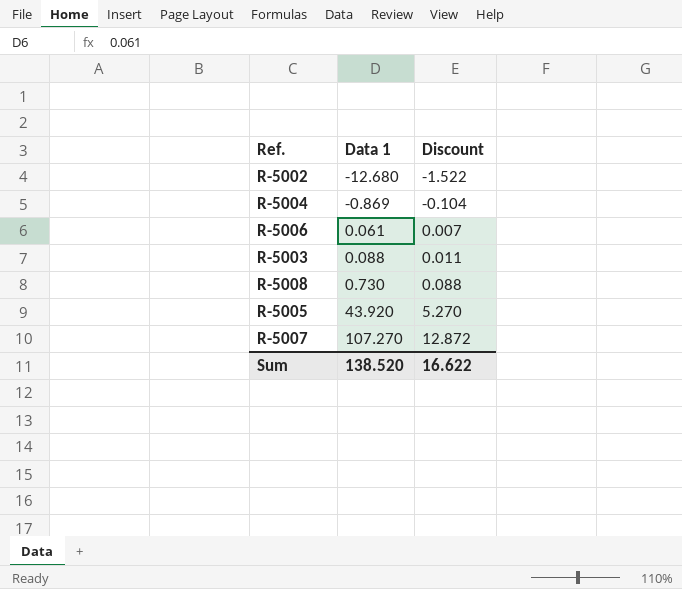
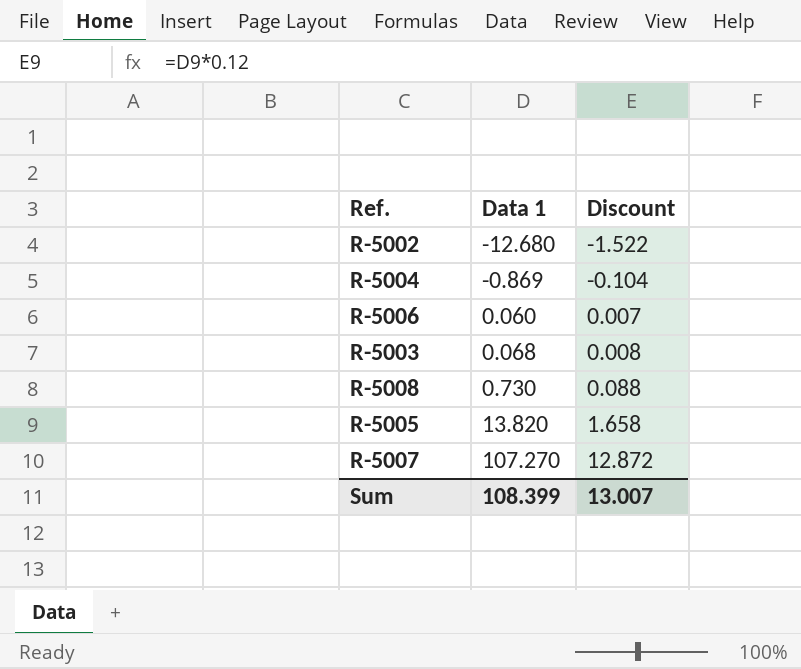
R-5006 | Data 1: 0.061 -> 0.060
R-5003 | Data 1: 0.088 -> 0.068
R-5003 | Discount: 0.011 -> 0.008
R-5005 | Data 1: 43.920 -> 13.820
R-5005 | Discount: 5.270 -> 1.658
Sum | Data 1: 138.520 -> 108.399
Sum | Discount: 16.622 -> 13.007

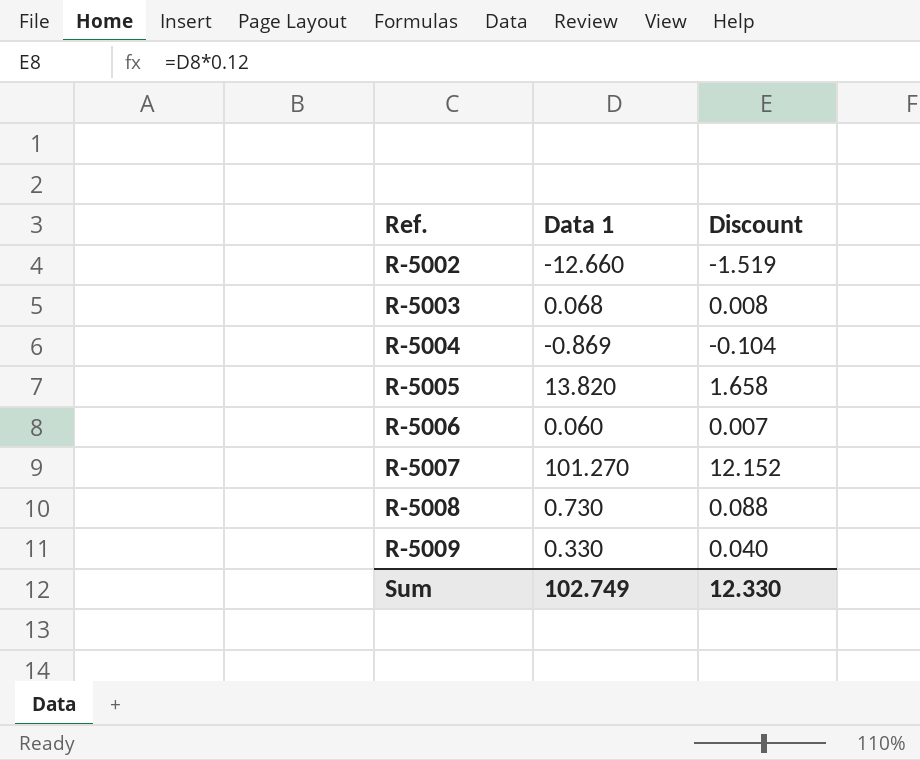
row order: Data 1 ascending -> Ref. ascending
R-5002 | Data 1: -12.680 -> -12.660
R-5002 | Discount: -1.522 -> -1.519
R-5007 | Data 1: 107.270 -> 101.270
R-5007 | Discount: 12.872 -> 12.152
row R-5009: none -> 0.330 | 0.040
Sum | Data 1: 108.399 -> 102.749
Sum | Discount: 13.007 -> 12.330

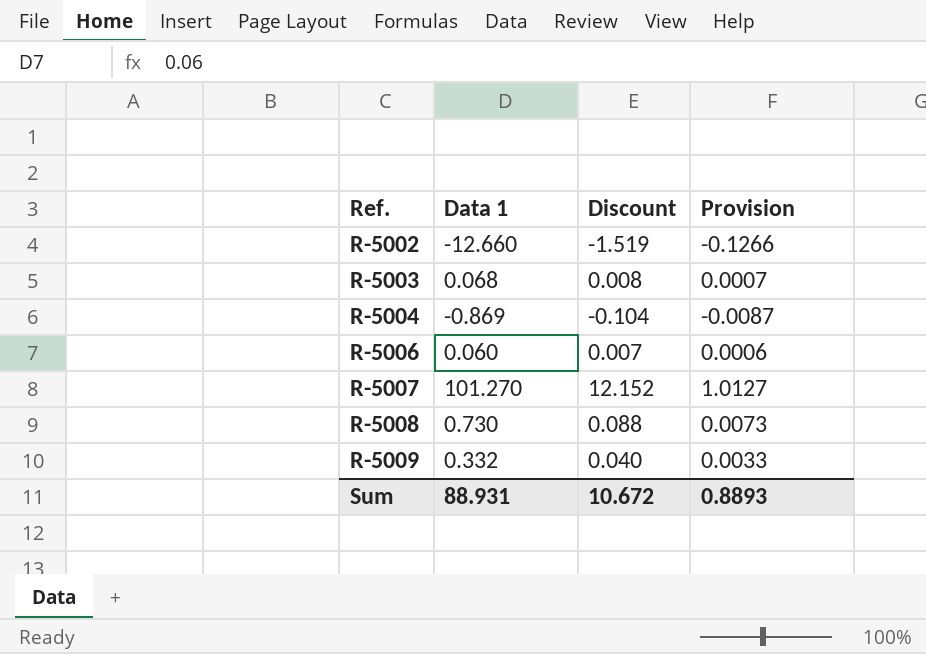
column Provision | formula: none -> [Data 1] * 0.01
row R-5005: 13.820 | 1.658 -> none
R-5009 | Data 1: 0.330 -> 0.332
Sum | Data 1: 102.749 -> 88.931
Sum | Discount: 12.330 -> 10.672

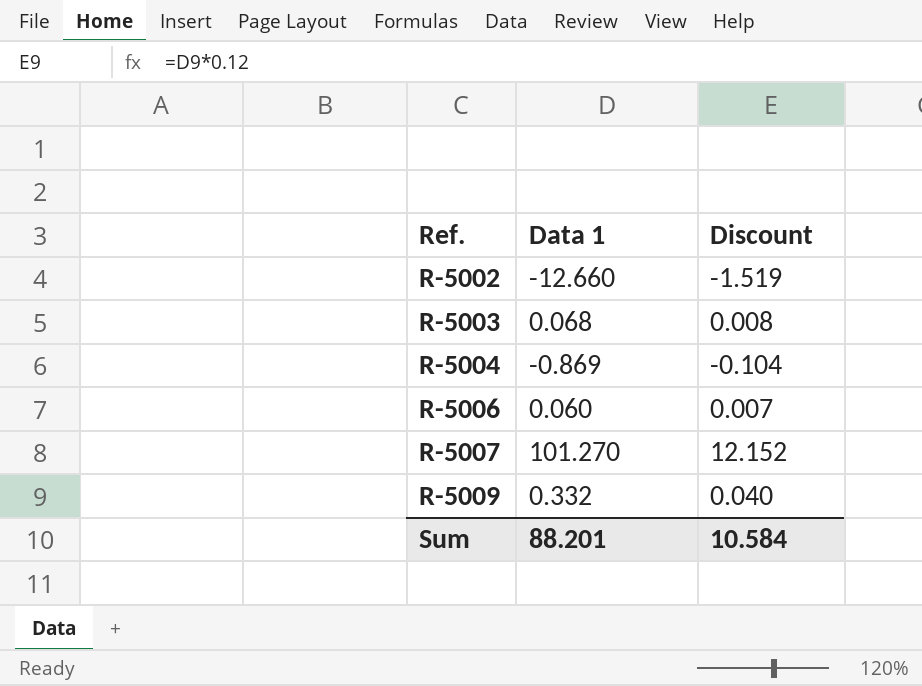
column Provision | formula: [Data 1] * 0.01 -> none
row R-5008: 0.730 | 0.088 | 0.0073 -> none
Sum | Data 1: 88.931 -> 88.201
Sum | Discount: 10.672 -> 10.584

